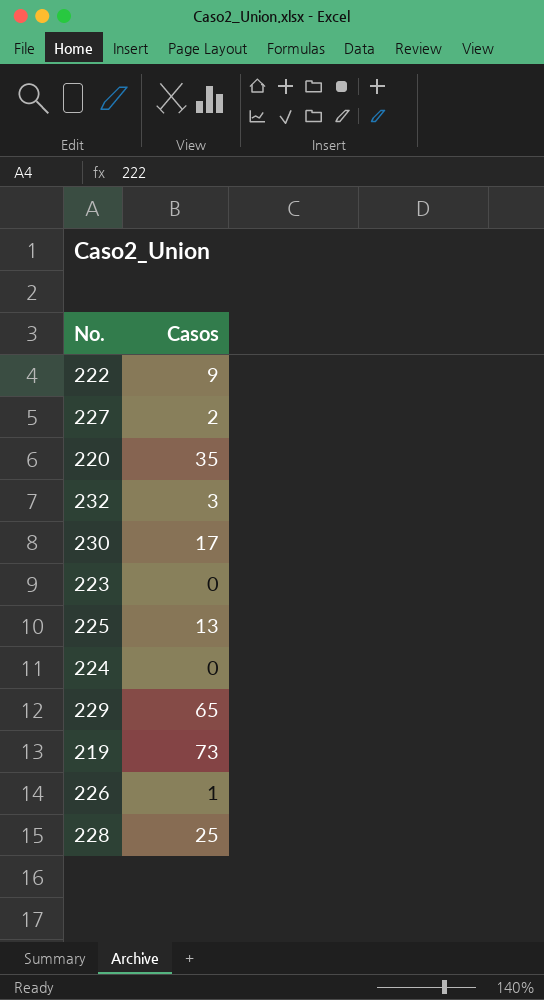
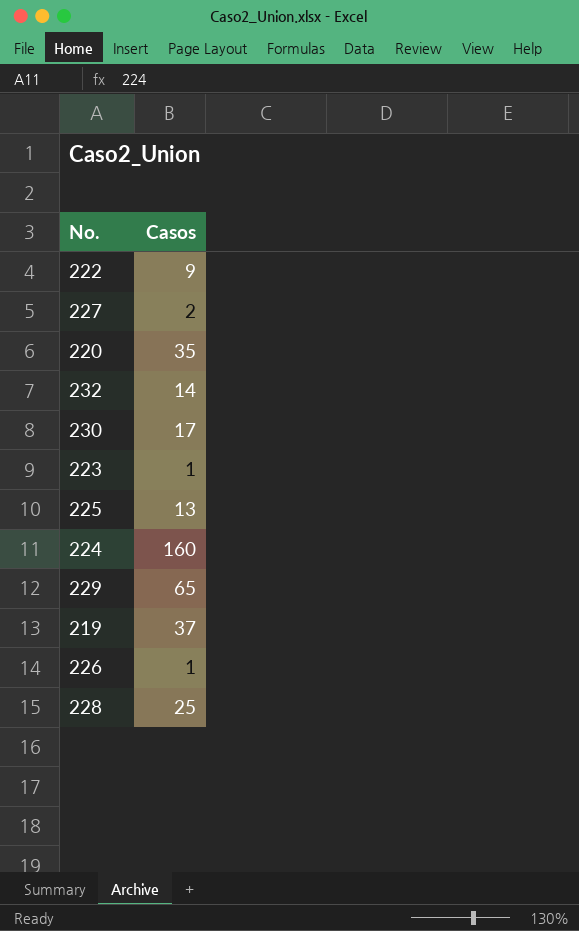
232 | Casos: 3 -> 14
223 | Casos: 0 -> 1
224 | Casos: 0 -> 160
219 | Casos: 73 -> 37

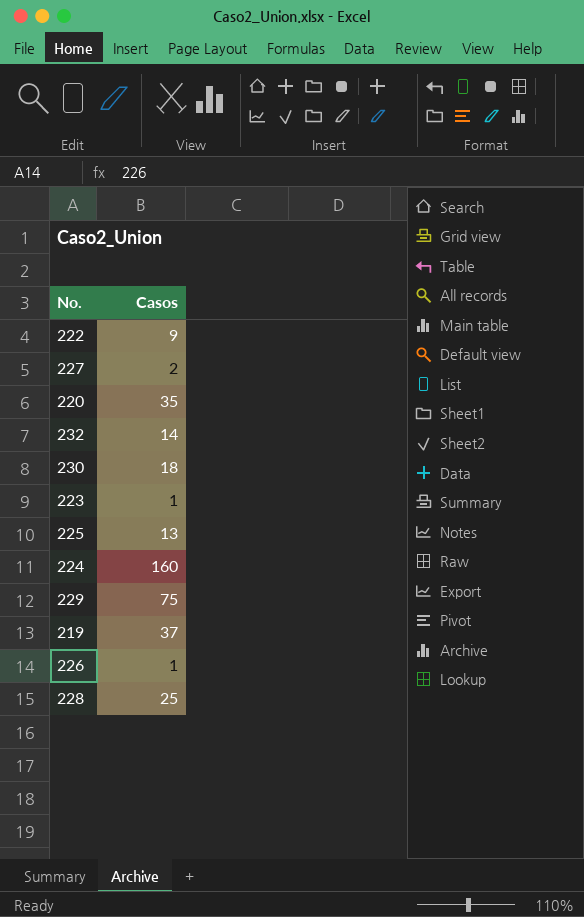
230 | Casos: 17 -> 18
229 | Casos: 65 -> 75

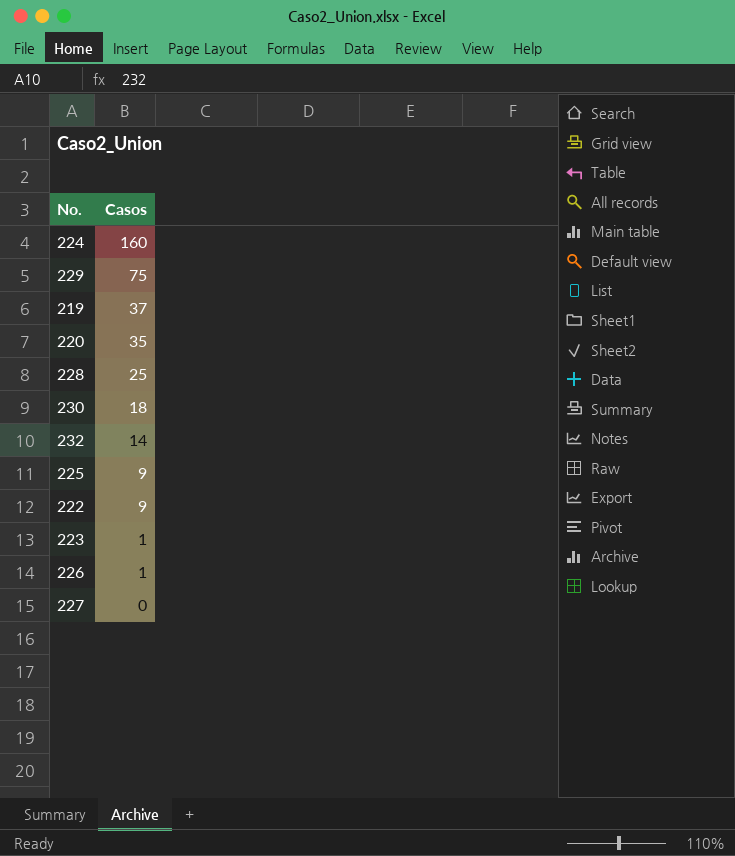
row order: none -> Casos descending
225 | Casos: 13 -> 9
227 | Casos: 2 -> 0

